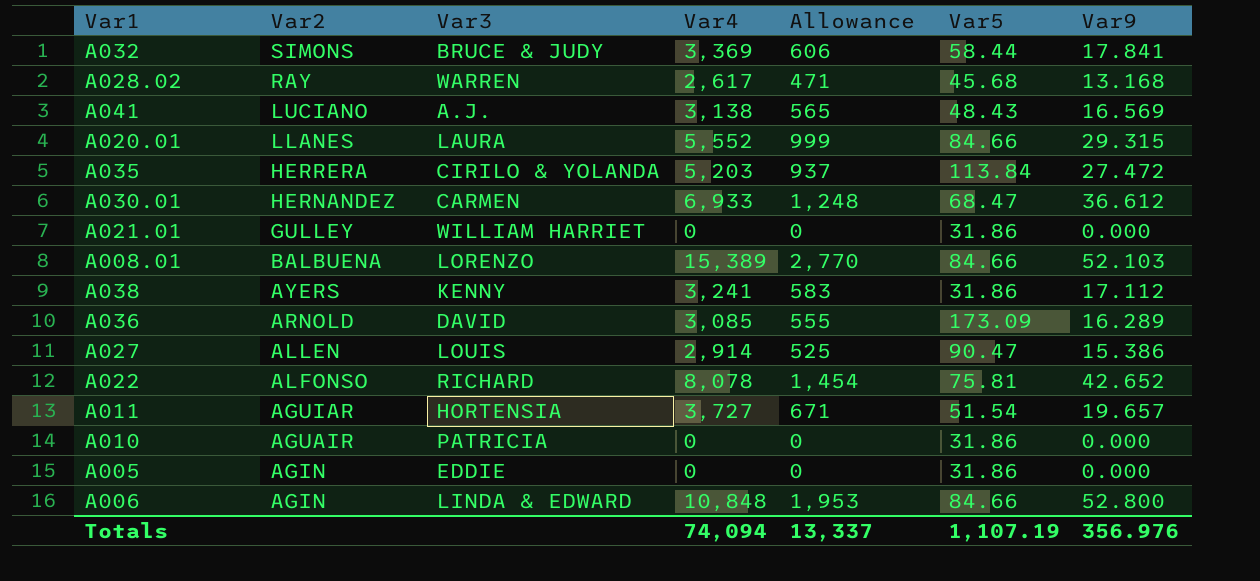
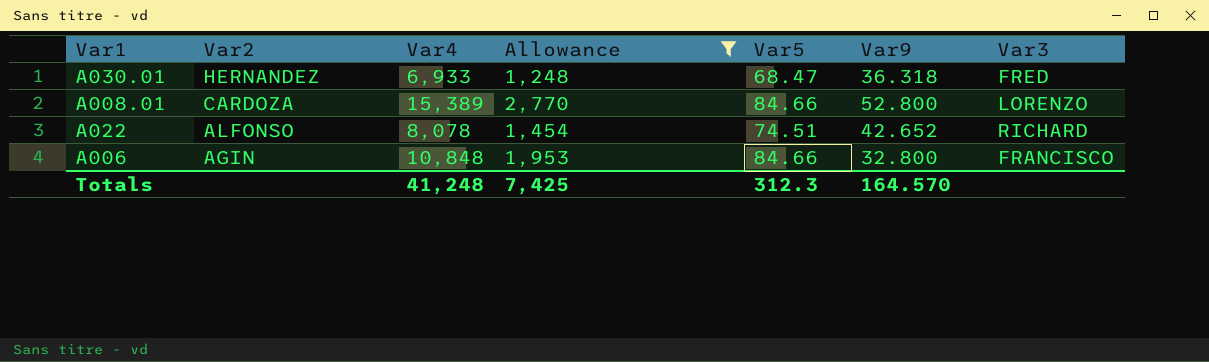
filter: none -> Allowance >= 1,248
column Var3 | position: 3 -> 7
A030.01 | Var9: 36.612 -> 36.318
A030.01 | Var3: CARMEN -> FRED
A008.01 | Var2: BALBUENA -> CARDOZA
A008.01 | Var9: 52.103 -> 52.800
A022 | Var5: 75.81 -> 74.51
A006 | Var9: 52.800 -> 32.800
A006 | Var3: LINDA & EDWARD -> FRANCISCO
Totals | Var4: 74,094 -> 41,248
Totals | Allowance: 13,337 -> 7,425
Totals | Var5: 1,107.19 -> 312.3
Totals | Var9: 356.976 -> 164.570

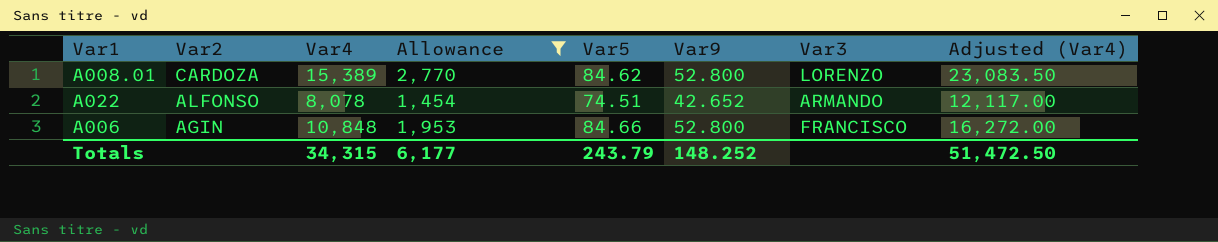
column Adjusted (Var4) | formula: none -> [Var4] * 1.5
row A030.01: HERNANDEZ | 6,933 | 1,248 | 68.47 | 36.318 | FRED -> none
A008.01 | Var5: 84.66 -> 84.62
A022 | Var3: RICHARD -> ARMANDO
A006 | Var9: 32.800 -> 52.800
Totals | Var4: 41,248 -> 34,315
Totals | Allowance: 7,425 -> 6,177
Totals | Var5: 312.3 -> 243.79
Totals | Var9: 164.570 -> 148.252

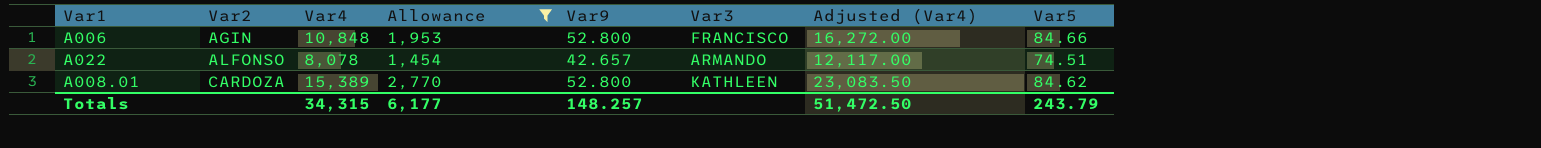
row order: Var2 descending -> Var2 ascending
column Var5 | position: 5 -> 8
A022 | Var9: 42.652 -> 42.657
A008.01 | Var3: LORENZO -> KATHLEEN
Totals | Var9: 148.252 -> 148.257

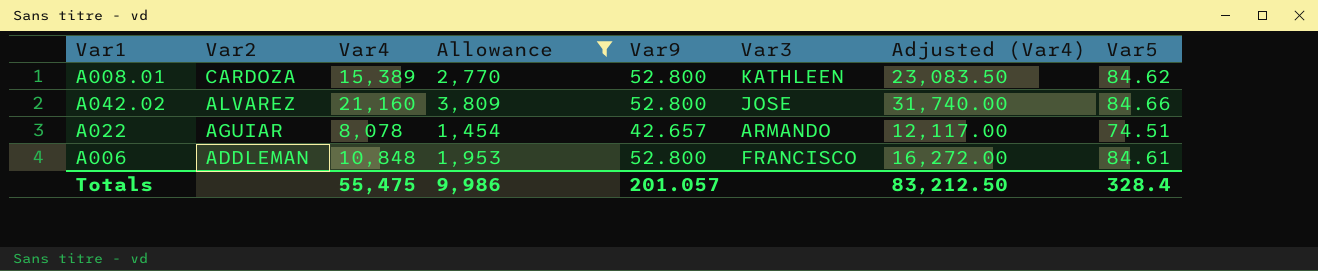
row order: Var2 ascending -> Var2 descending
row A042.02: none -> ALVAREZ | 21,160 | 3,809 | 52.800 | JOSE | 31,740.00 | 84.66
A022 | Var2: ALFONSO -> AGUIAR
A006 | Var2: AGIN -> ADDLEMAN
A006 | Var5: 84.66 -> 84.61
Totals | Var4: 34,315 -> 55,475
Totals | Allowance: 6,177 -> 9,986
Totals | Var9: 148.257 -> 201.057
Totals | Adjusted (Var4): 51,472.50 -> 83,212.50
Totals | Var5: 243.79 -> 328.4

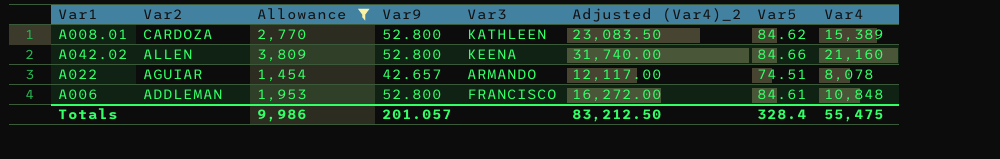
column name: Adjusted (Var4) -> Adjusted (Var4)_2
column Var4 | position: 3 -> 8
A042.02 | Var2: ALVAREZ -> ALLEN
A042.02 | Var3: JOSE -> KEENA

